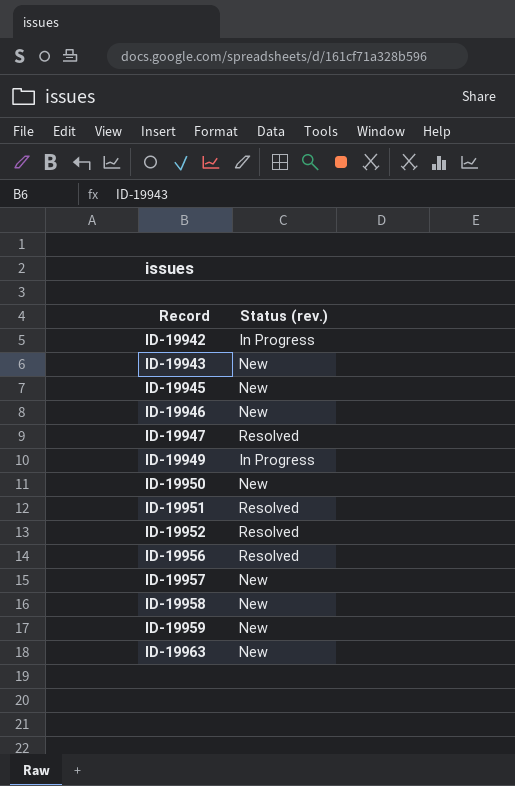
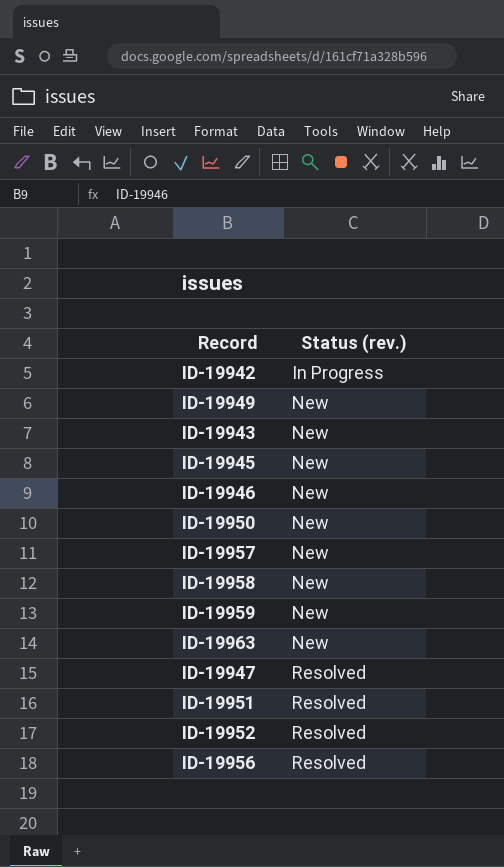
row order: Record ascending -> Status (rev.) ascending
ID-19949 | Status (rev.): In Progress -> New

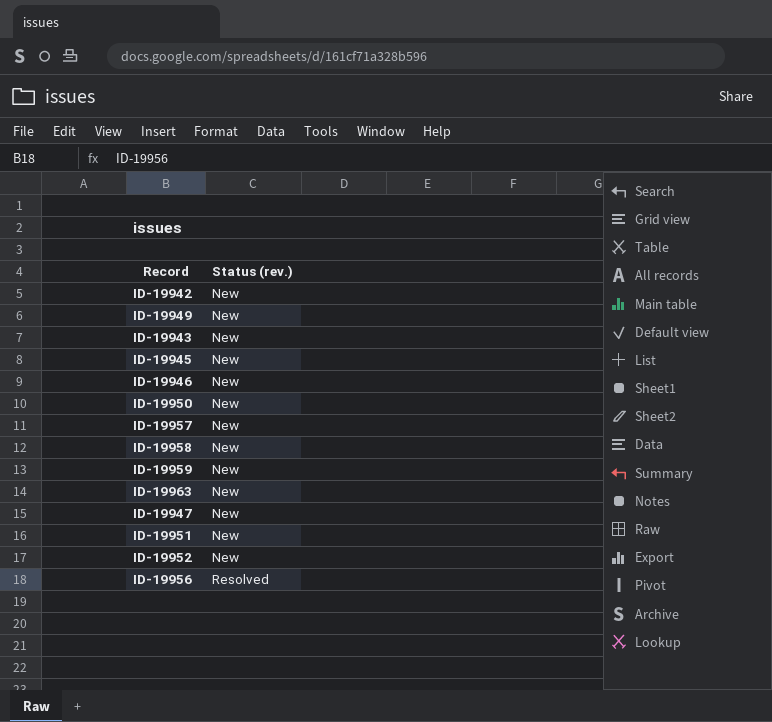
ID-19942 | Status (rev.): In Progress -> New
ID-19947 | Status (rev.): Resolved -> New
ID-19951 | Status (rev.): Resolved -> New
ID-19952 | Status (rev.): Resolved -> New

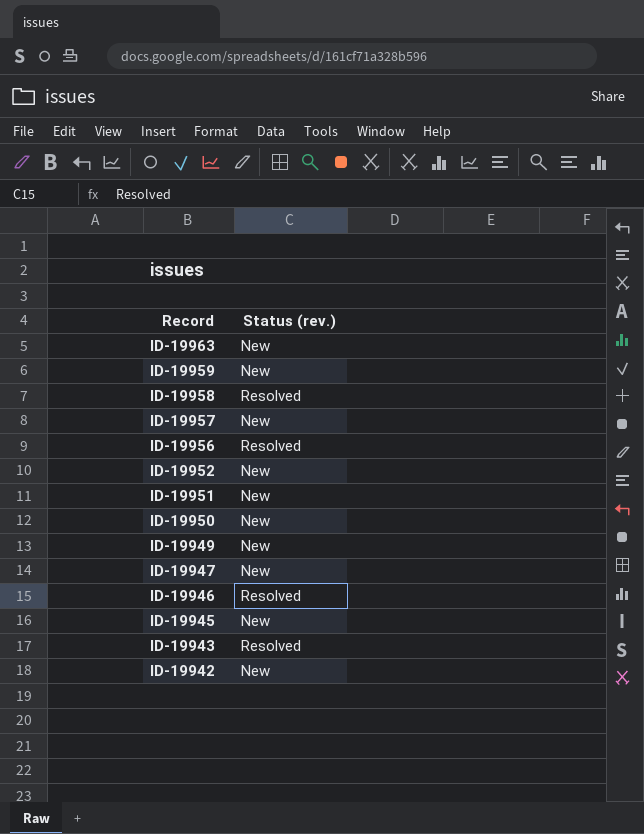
row order: Status (rev.) ascending -> Record descending
ID-19958 | Status (rev.): New -> Resolved
ID-19946 | Status (rev.): New -> Resolved
ID-19943 | Status (rev.): New -> Resolved

